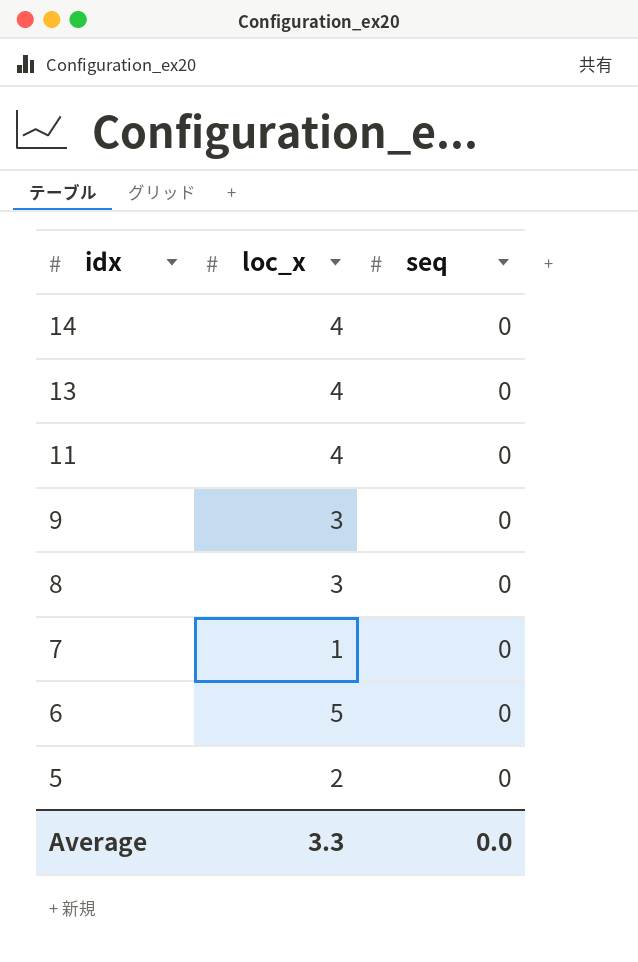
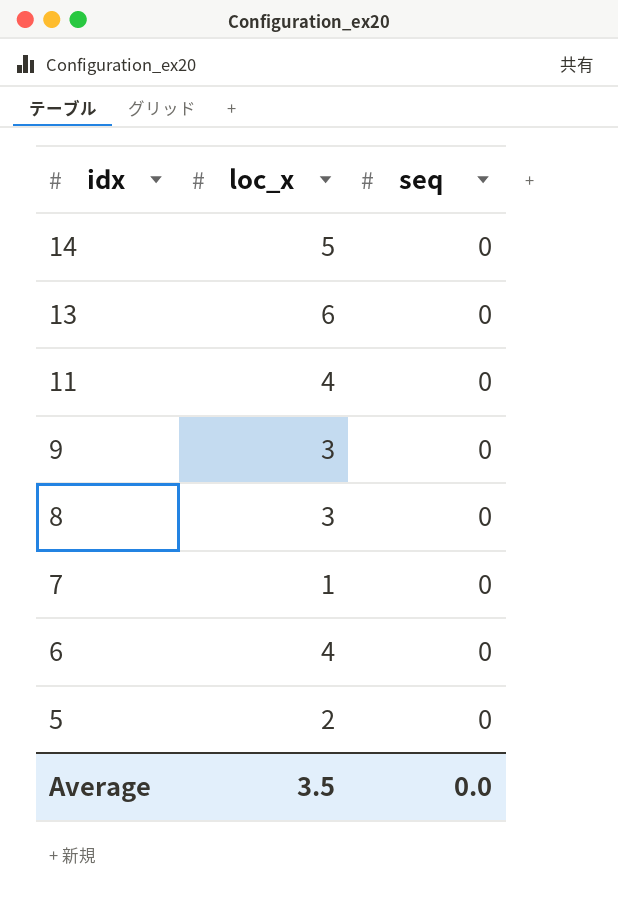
14 | loc_x: 4 -> 5
13 | loc_x: 4 -> 6
6 | loc_x: 5 -> 4
Average | loc_x: 3.3 -> 3.5

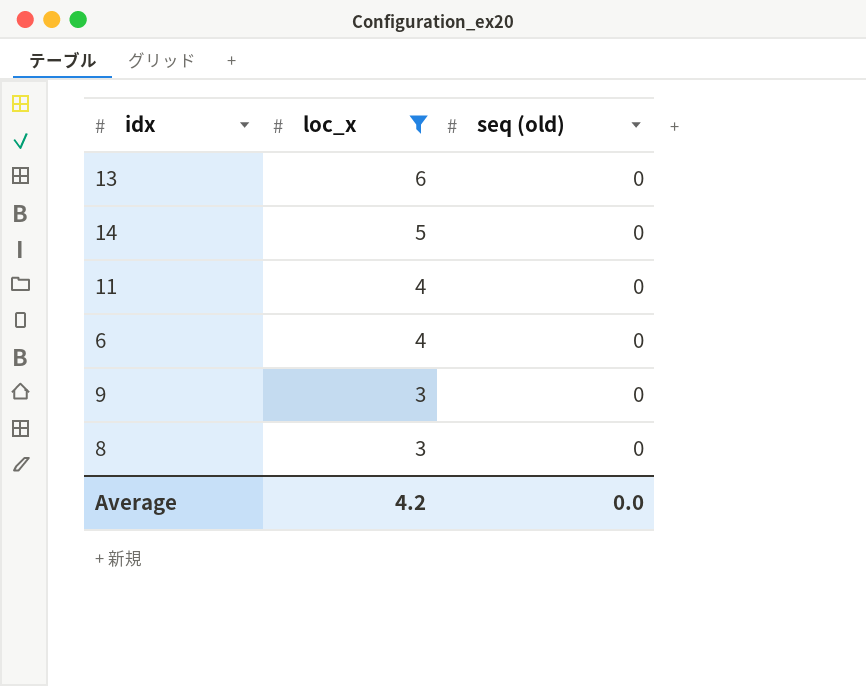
filter: none -> loc_x >= 3
row order: idx descending -> loc_x descending
column name: seq -> seq (old)
Average | loc_x: 3.5 -> 4.2

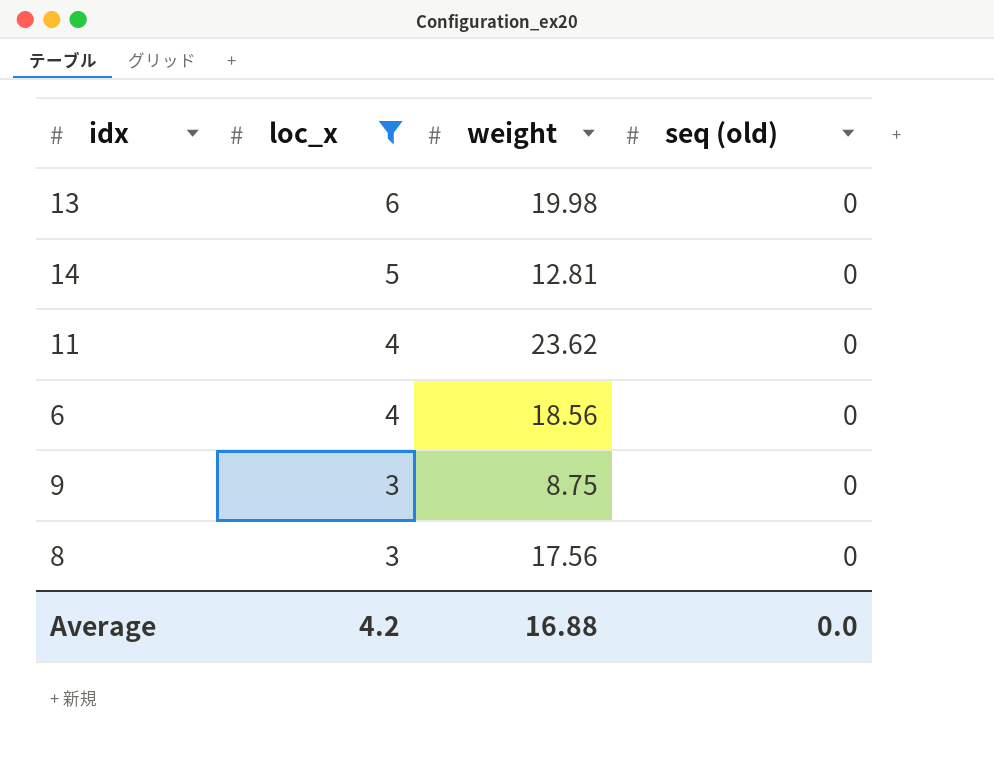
column weight | position: none -> 3

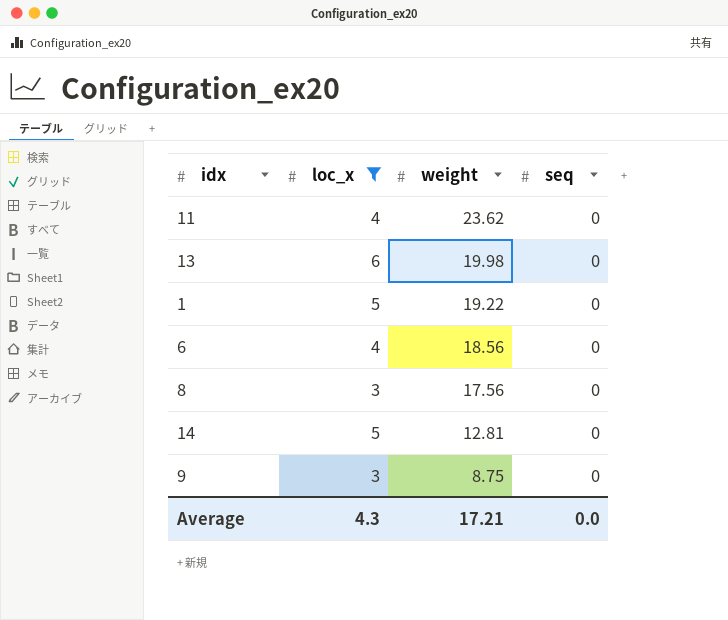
row order: loc_x descending -> weight descending
column name: seq (old) -> seq
row 1: none -> 5 | 19.22 | 0
Average | loc_x: 4.2 -> 4.3
Average | weight: 16.88 -> 17.21

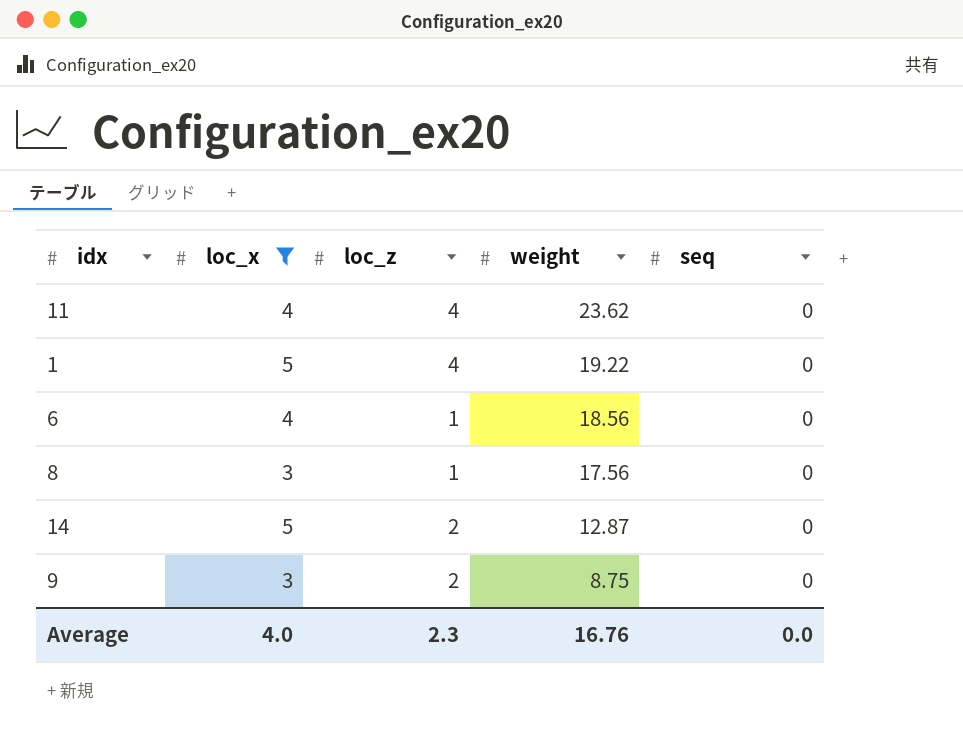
column loc_z | position: none -> 3
row 13: 6 | 19.98 | 0 -> none
14 | weight: 12.81 -> 12.87
Average | loc_x: 4.3 -> 4.0
Average | weight: 17.21 -> 16.76

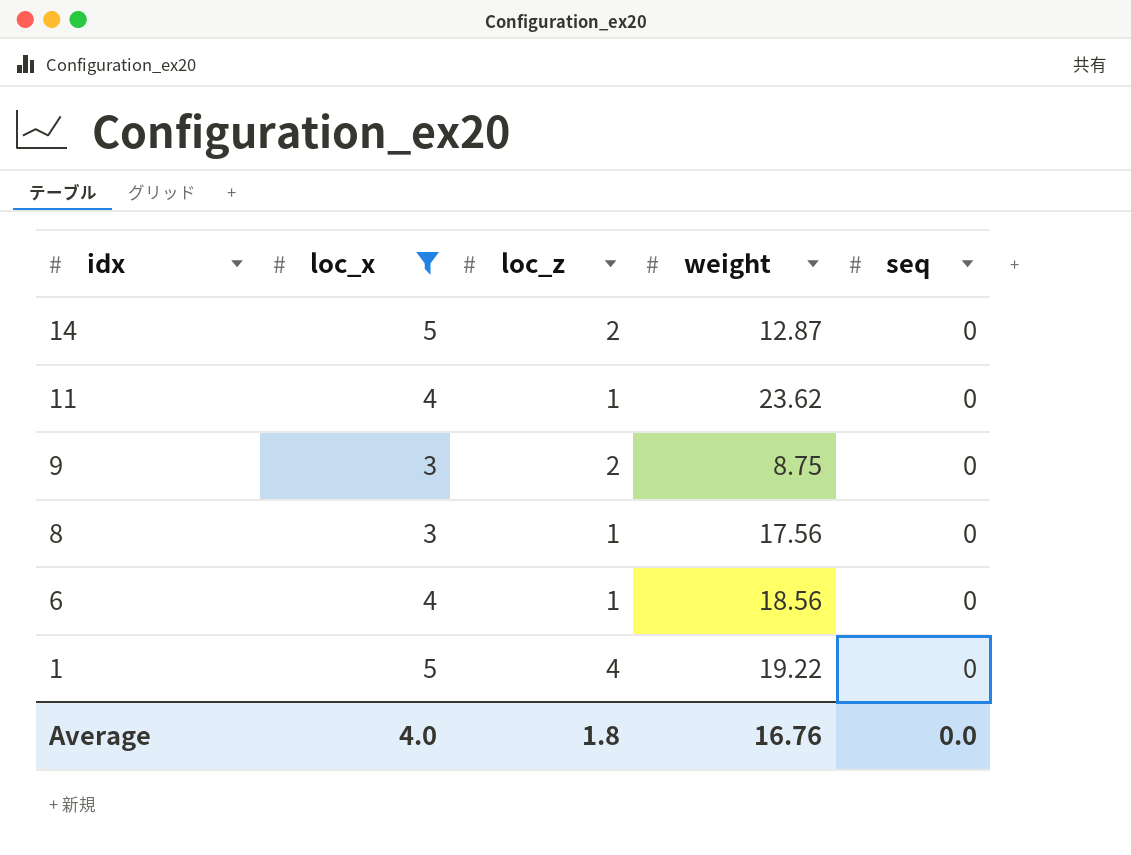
row order: weight descending -> idx descending
11 | loc_z: 4 -> 1
Average | loc_z: 2.3 -> 1.8

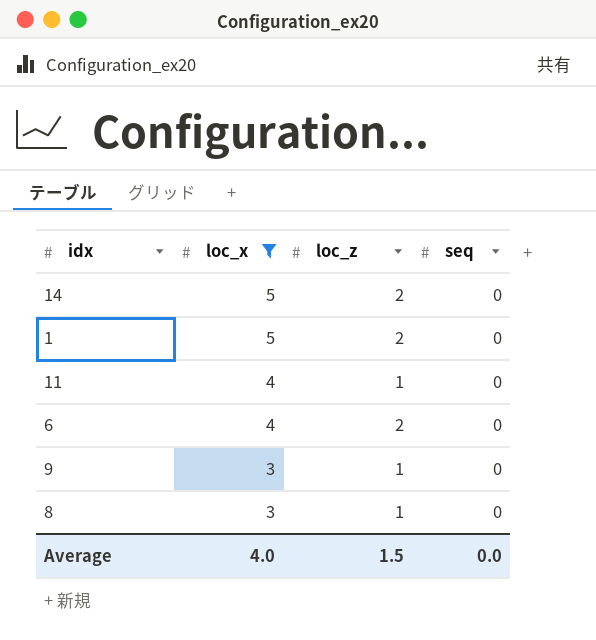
row order: idx descending -> loc_x descending
column weight | position: 4 -> none
1 | loc_z: 4 -> 2
6 | loc_z: 1 -> 2
9 | loc_z: 2 -> 1
Average | loc_z: 1.8 -> 1.5

